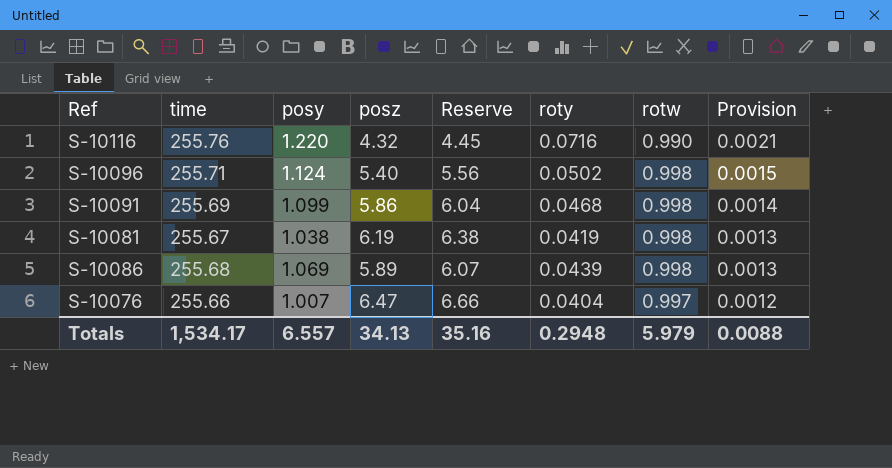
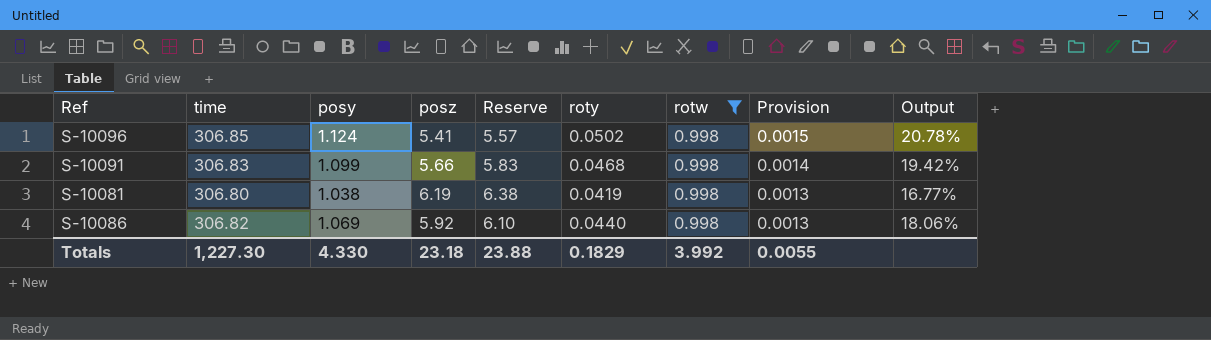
filter: none -> rotw = 0.998
column Output | formula: none -> [posy] / [posz]
S-10096 | time: 255.71 -> 306.85
S-10096 | posz: 5.40 -> 5.41
S-10096 | Reserve: 5.56 -> 5.57
S-10091 | time: 255.69 -> 306.83
S-10091 | posz: 5.86 -> 5.66
S-10091 | Reserve: 6.04 -> 5.83
S-10081 | time: 255.67 -> 306.80
S-10086 | time: 255.68 -> 306.82
S-10086 | posz: 5.89 -> 5.92
S-10086 | Reserve: 6.07 -> 6.10
S-10086 | roty: 0.0439 -> 0.0440
Totals | time: 1,534.17 -> 1,227.30
Totals | posy: 6.557 -> 4.330
Totals | posz: 34.13 -> 23.18
Totals | Reserve: 35.16 -> 23.88
Totals | roty: 0.2948 -> 0.1829
Totals | rotw: 5.979 -> 3.992
Totals | Provision: 0.0088 -> 0.0055

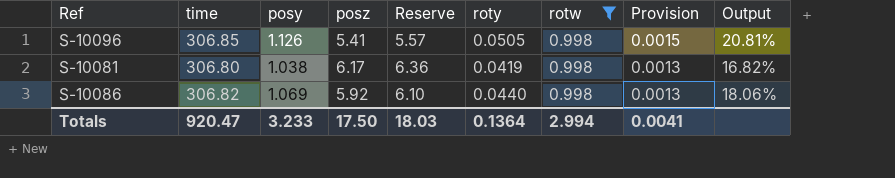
row S-10091: 306.83 | 1.099 | 5.66 | 5.83 | 0.0468 | 0.998 | 0.0014 | 19.42% -> none
S-10096 | posy: 1.124 -> 1.126
S-10096 | roty: 0.0502 -> 0.0505
S-10096 | Output: 20.78% -> 20.81%
S-10081 | posz: 6.19 -> 6.17
S-10081 | Reserve: 6.38 -> 6.36
S-10081 | Output: 16.77% -> 16.82%
Totals | time: 1,227.30 -> 920.47
Totals | posy: 4.330 -> 3.233
Totals | posz: 23.18 -> 17.50
Totals | Reserve: 23.88 -> 18.03
Totals | roty: 0.1829 -> 0.1364
Totals | rotw: 3.992 -> 2.994
Totals | Provision: 0.0055 -> 0.0041

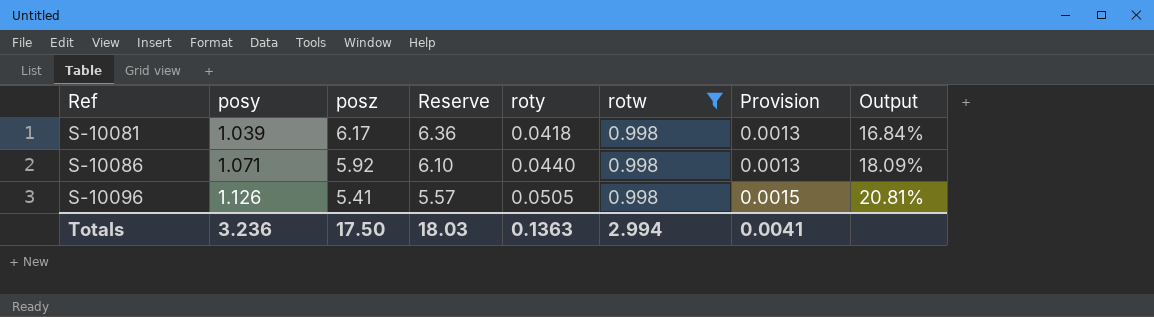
row order: Provision descending -> Ref ascending
column time | position: 2 -> none
S-10081 | posy: 1.038 -> 1.039
S-10081 | roty: 0.0419 -> 0.0418
S-10081 | Output: 16.82% -> 16.84%
S-10086 | posy: 1.069 -> 1.071
S-10086 | Output: 18.06% -> 18.09%
Totals | posy: 3.233 -> 3.236
Totals | roty: 0.1364 -> 0.1363

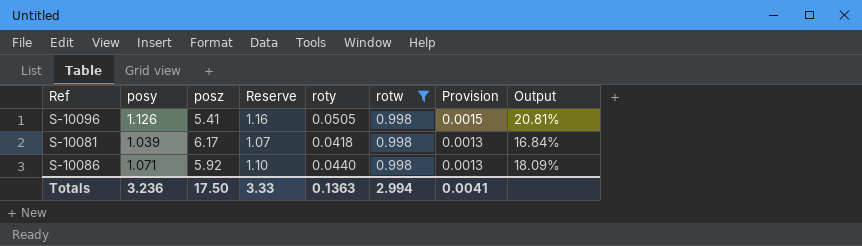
row order: Ref ascending -> Provision descending
column Reserve | formula: [posz] * 1.03 -> [posy] * 1.03
Totals | Reserve: 18.03 -> 3.33

